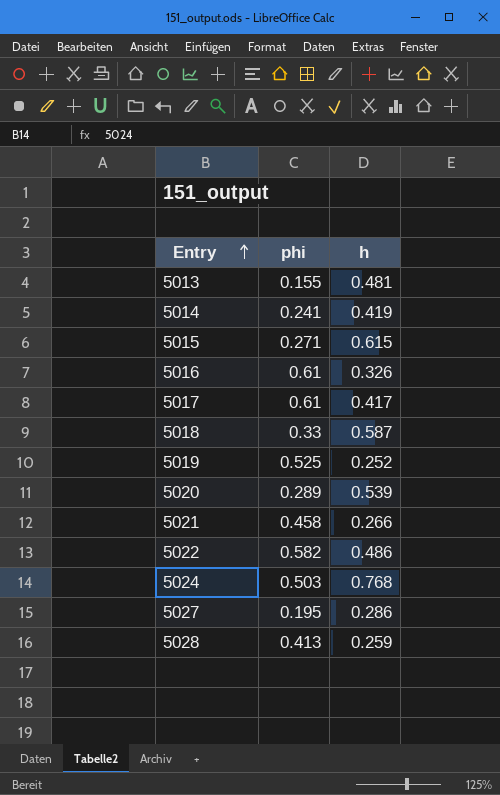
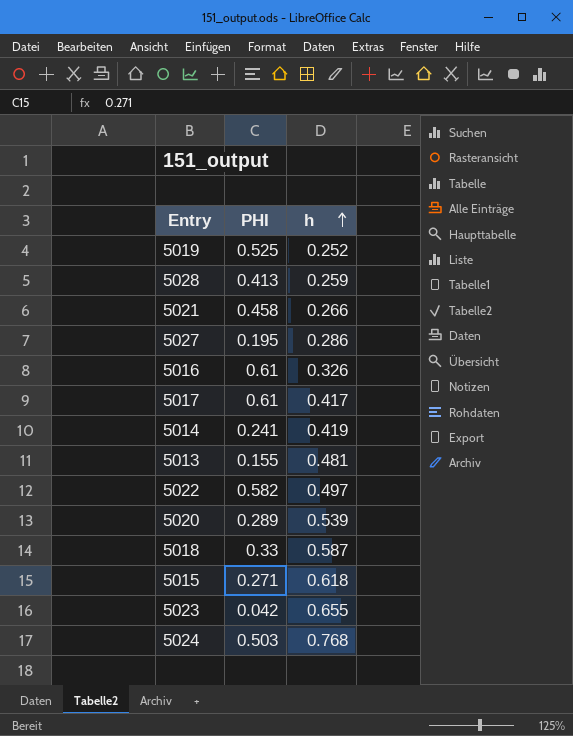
row order: Entry ascending -> h ascending
column name: phi -> PHI
5022 | h: 0.486 -> 0.497
5015 | h: 0.615 -> 0.618
row 5023: none -> 0.042 | 0.655

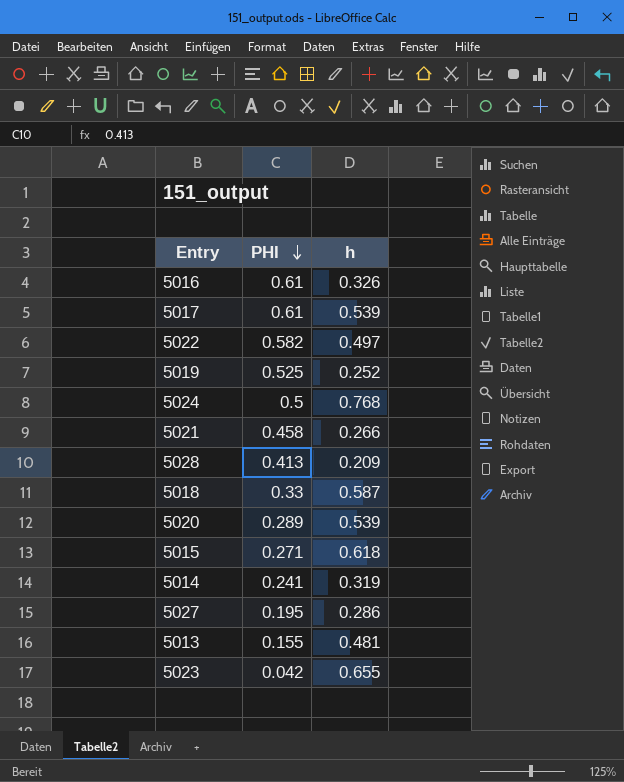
row order: h ascending -> PHI descending
5017 | h: 0.417 -> 0.539
5024 | PHI: 0.503 -> 0.5
5028 | h: 0.259 -> 0.209
5014 | h: 0.419 -> 0.319

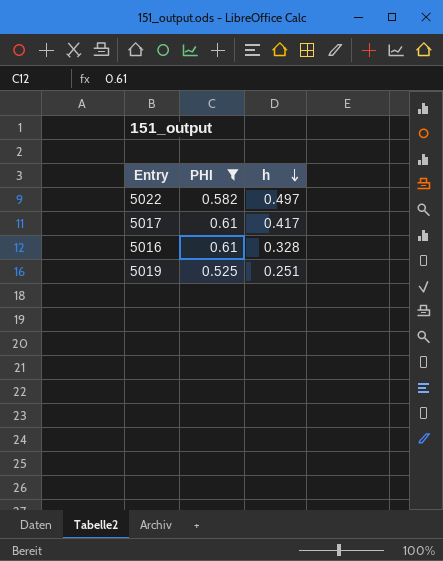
filter: none -> PHI >= 0.525
row order: PHI descending -> h descending
5017 | h: 0.539 -> 0.417
5016 | h: 0.326 -> 0.328
5019 | h: 0.252 -> 0.251

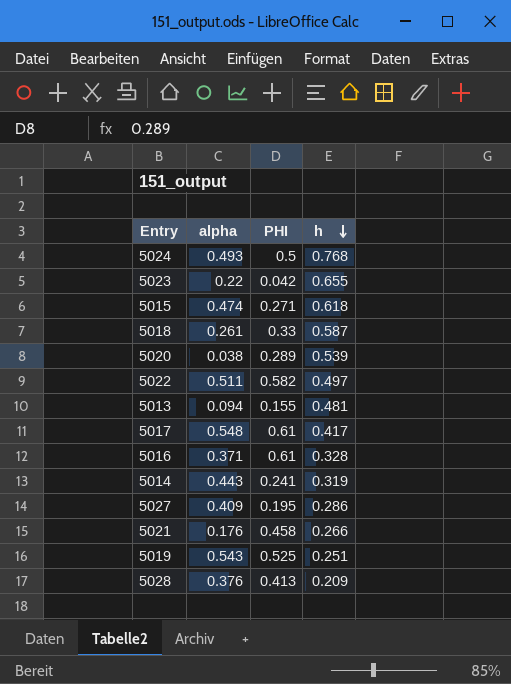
filter: PHI >= 0.525 -> none
column alpha | position: none -> 2

